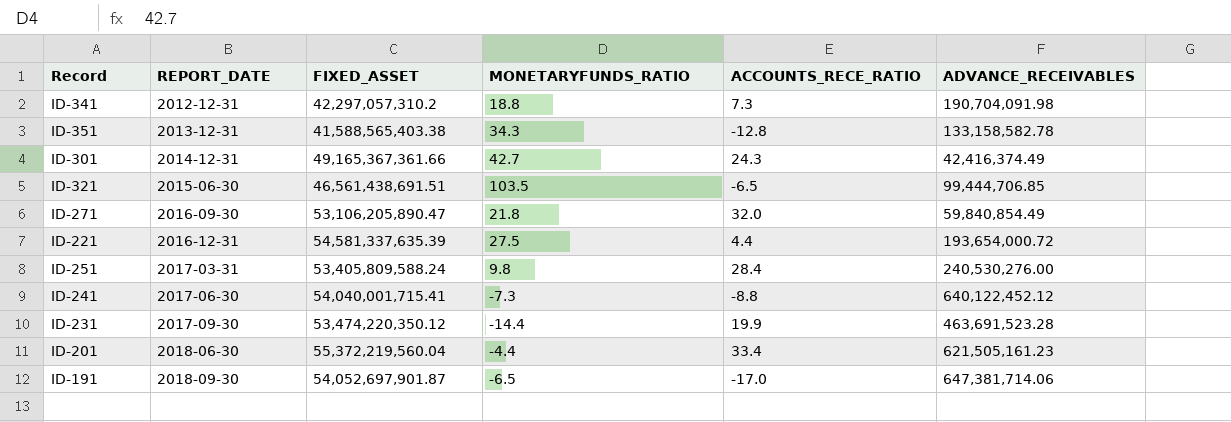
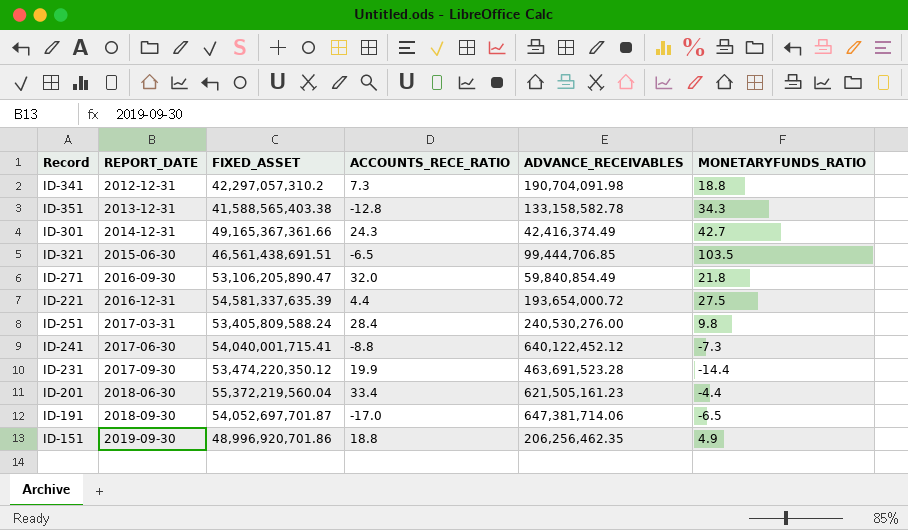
column MONETARYFUNDS_RATIO | position: 4 -> 6
ID-191 | FIXED_ASSET: 54,052,697,901.87 -> 54,052,697,701.87
row ID-151: none -> 2019-09-30 | 48,996,920,701.86 | 18.8 | 206,256,462.35 | 4.9

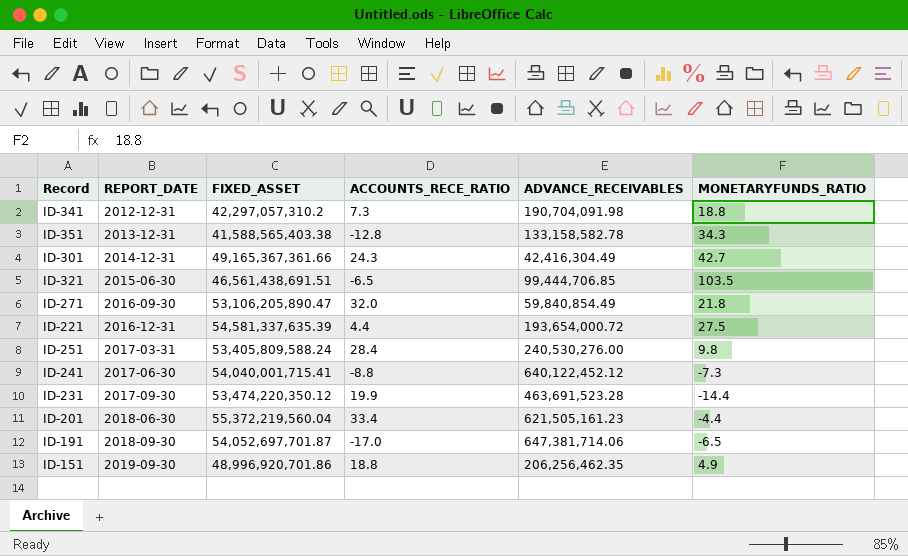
ID-301 | ADVANCE_RECEIVABLES: 42,416,374.49 -> 42,416,304.49

